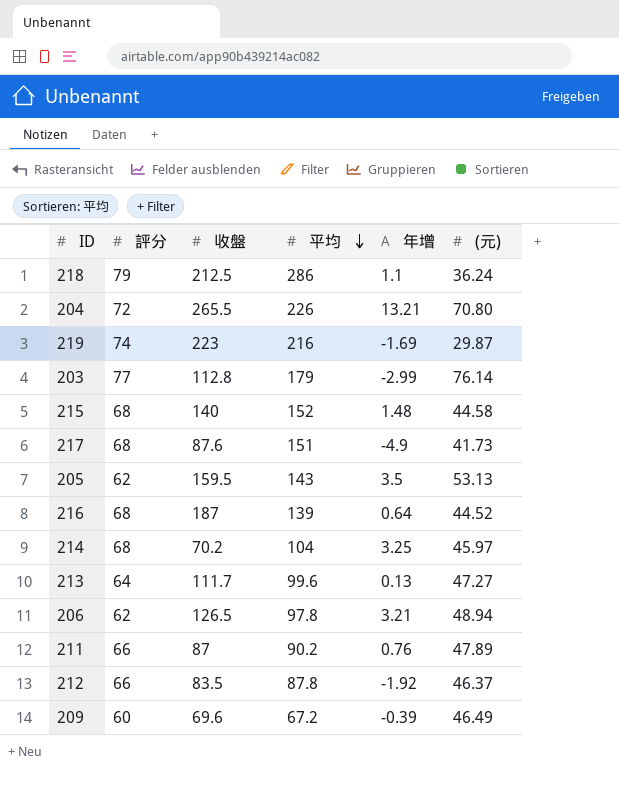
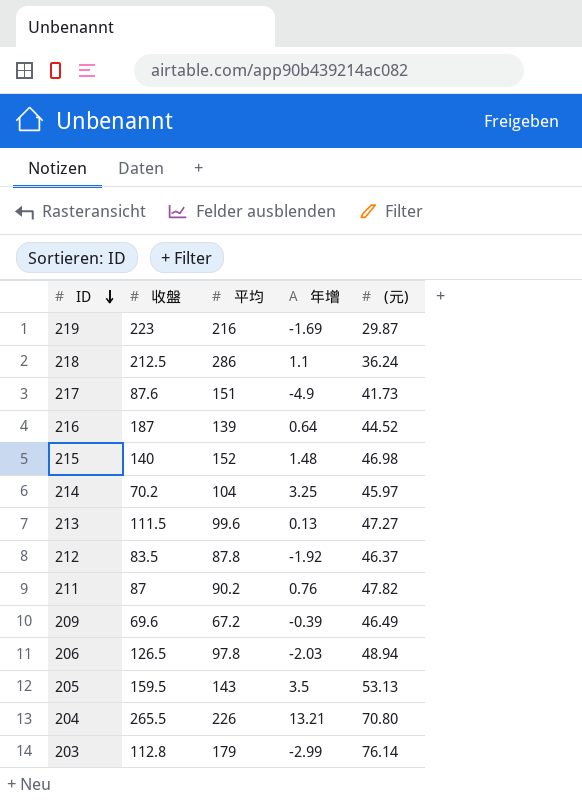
row order: 平均 descending -> ID descending
column 評分 | position: 2 -> none
215 | (元): 44.58 -> 46.98
213 | 收盤: 111.7 -> 111.5
211 | (元): 47.89 -> 47.82
206 | 年增: 3.21 -> -2.03

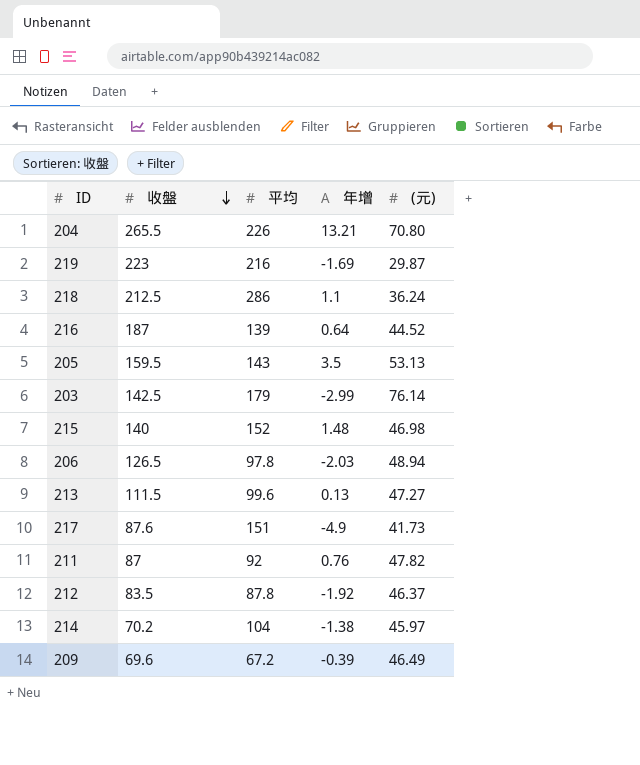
row order: ID descending -> 收盤 descending
203 | 收盤: 112.8 -> 142.5
211 | 平均: 90.2 -> 92
214 | 年增: 3.25 -> -1.38

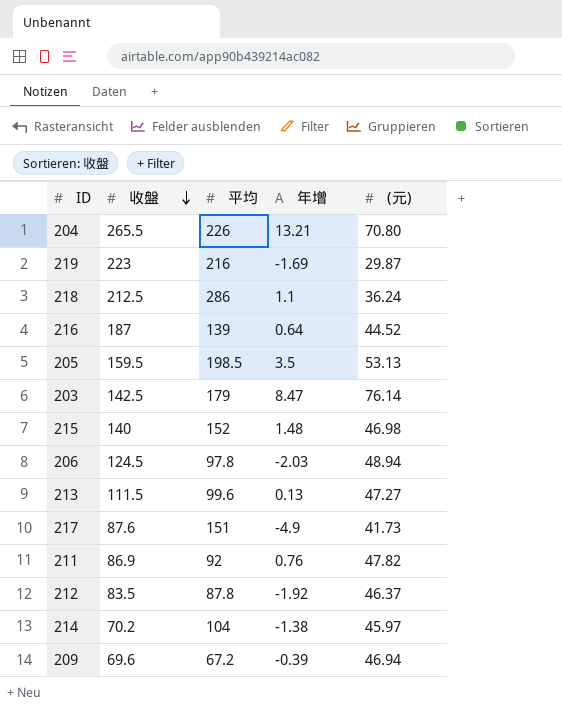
205 | 平均: 143 -> 198.5
203 | 年增: -2.99 -> 8.47
206 | 收盤: 126.5 -> 124.5
211 | 收盤: 87 -> 86.9
209 | (元): 46.49 -> 46.94

